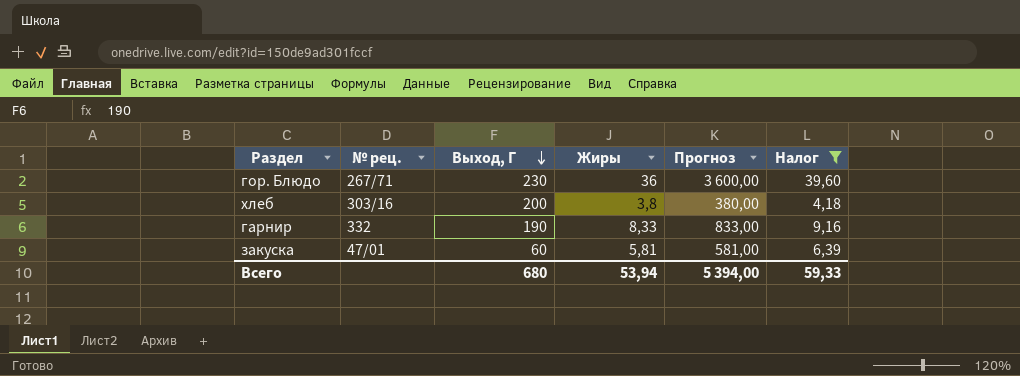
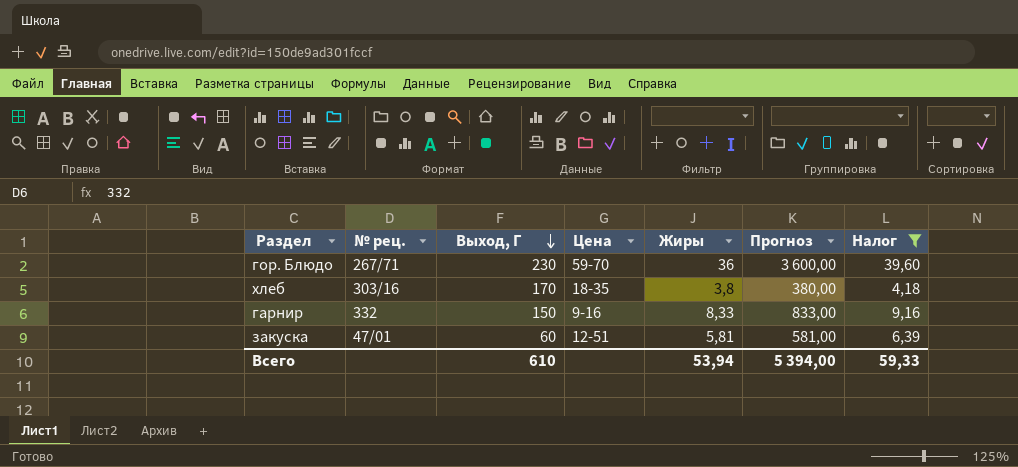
column Цена | position: none -> 4
хлеб | Выход, Г: 200 -> 170
гарнир | Выход, Г: 190 -> 150
Всего | Выход, Г: 680 -> 610

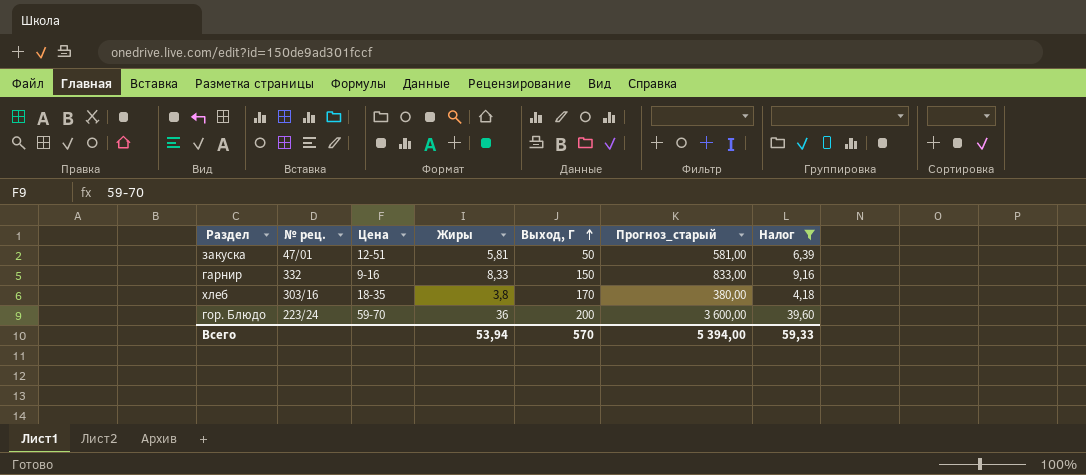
row order: Выход, Г descending -> Выход, Г ascending
column Выход, Г | position: 3 -> 5
column name: Прогноз -> Прогноз_старый
закуска | Выход, Г: 60 -> 50
гор. Блюдо | № рец.: 267/71 -> 223/24
гор. Блюдо | Выход, Г: 230 -> 200
Всего | Выход, Г: 610 -> 570

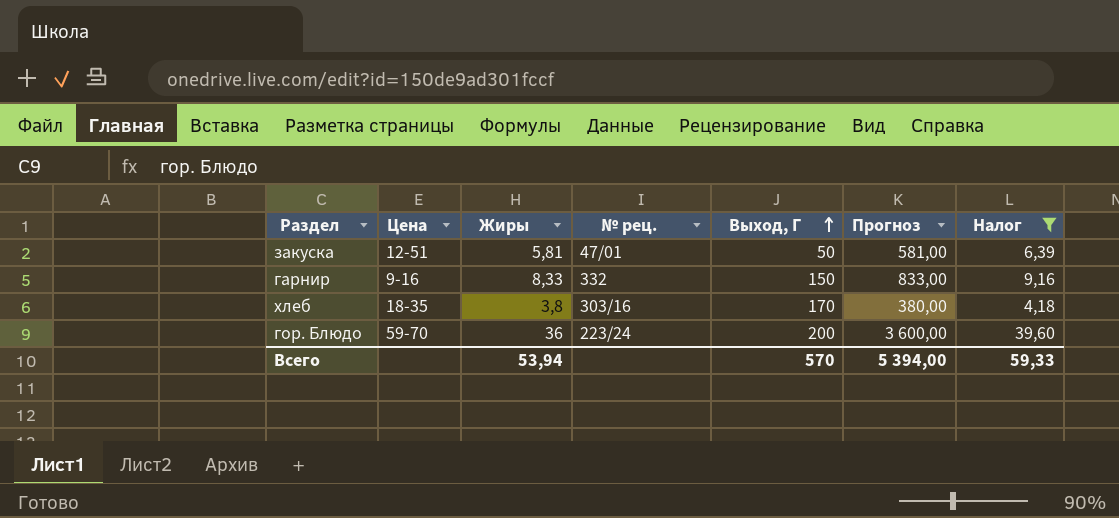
column № рец. | position: 2 -> 4
column name: Прогноз_старый -> Прогноз

